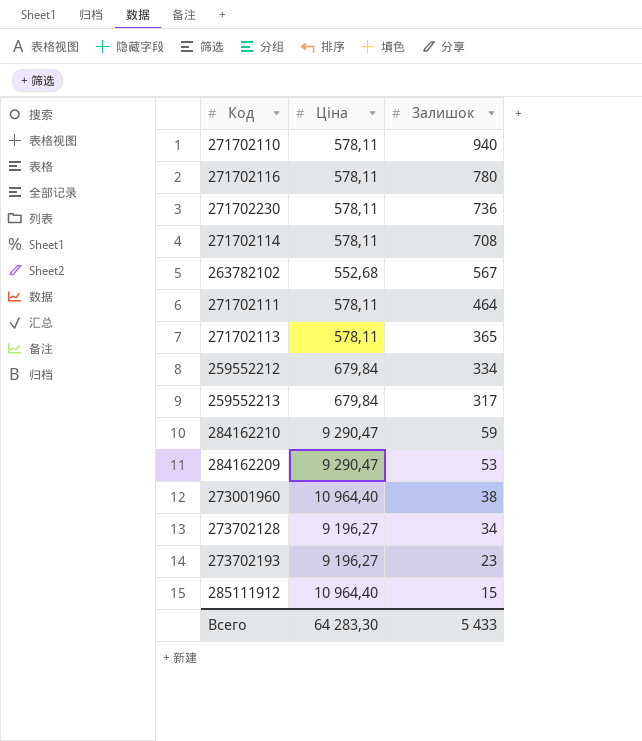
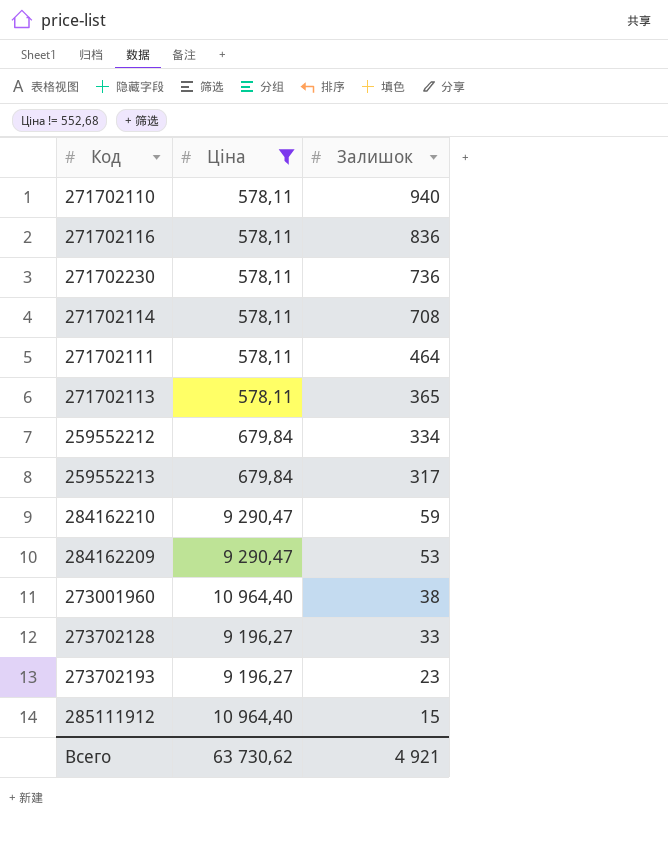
filter: none -> Ціна != 552,68
271702116 | Залишок: 780 -> 836
273702128 | Залишок: 34 -> 33
Всего | Ціна: 64 283,30 -> 63 730,62
Всего | Залишок: 5 433 -> 4 921

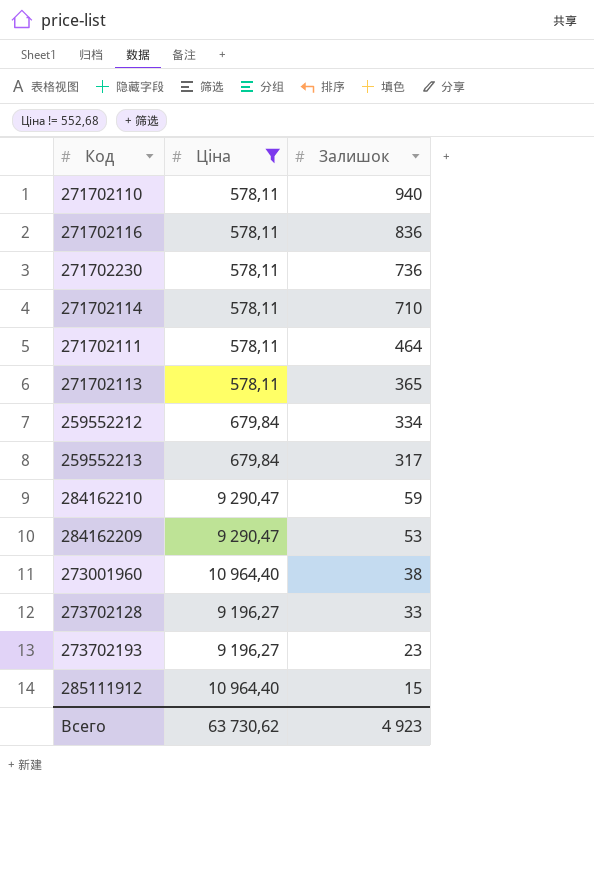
271702114 | Залишок: 708 -> 710
Всего | Залишок: 4 921 -> 4 923

